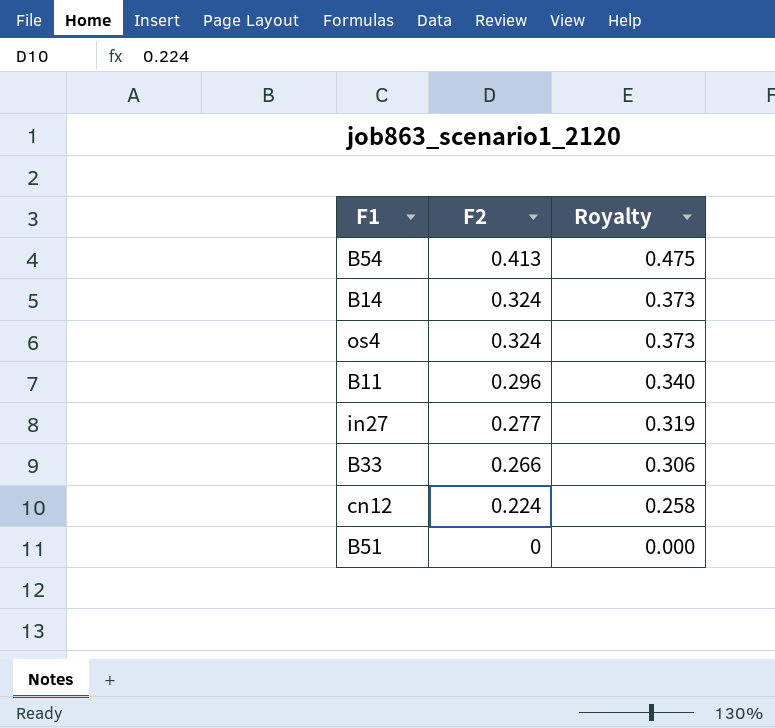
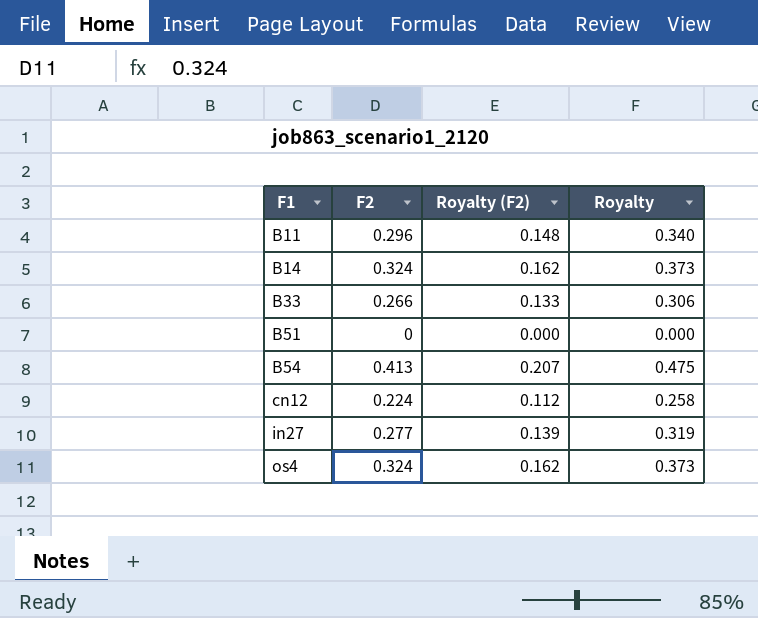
row order: F2 descending -> F1 ascending
column Royalty (F2) | formula: none -> [F2] * 0.5

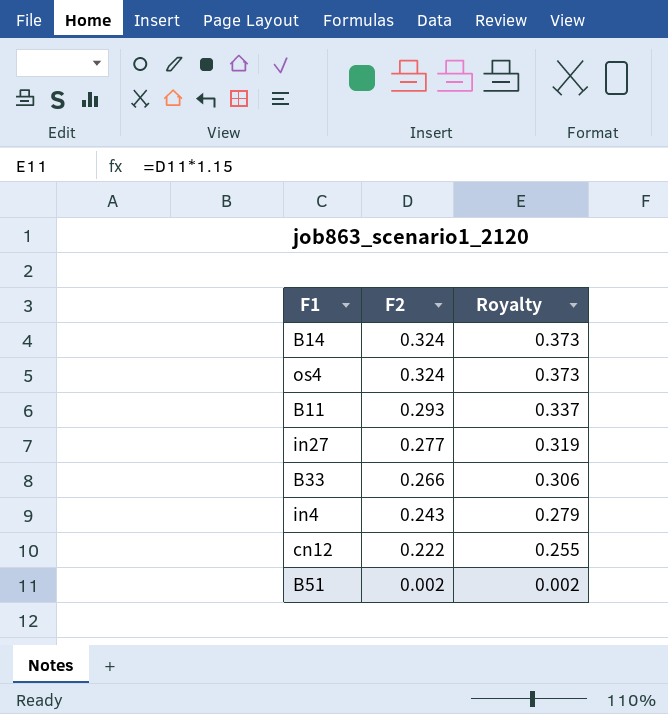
row order: F1 ascending -> F2 descending
column Royalty (F2) | formula: [F2] * 0.5 -> none
row B54: 0.413 | 0.207 | 0.475 -> none
B11 | F2: 0.296 -> 0.293
B11 | Royalty: 0.340 -> 0.337
row in4: none -> 0.243 | 0.279
cn12 | F2: 0.224 -> 0.222
cn12 | Royalty: 0.258 -> 0.255
B51 | F2: 0 -> 0.002
B51 | Royalty: 0.000 -> 0.002

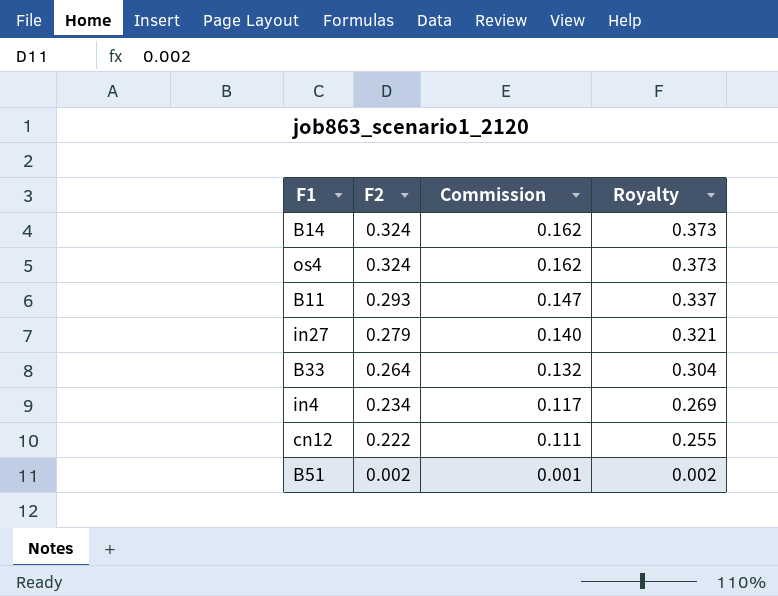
column Commission | formula: none -> [F2] * 0.5
in27 | F2: 0.277 -> 0.279
in27 | Royalty: 0.319 -> 0.321
B33 | F2: 0.266 -> 0.264
B33 | Royalty: 0.306 -> 0.304
in4 | F2: 0.243 -> 0.234
in4 | Royalty: 0.279 -> 0.269

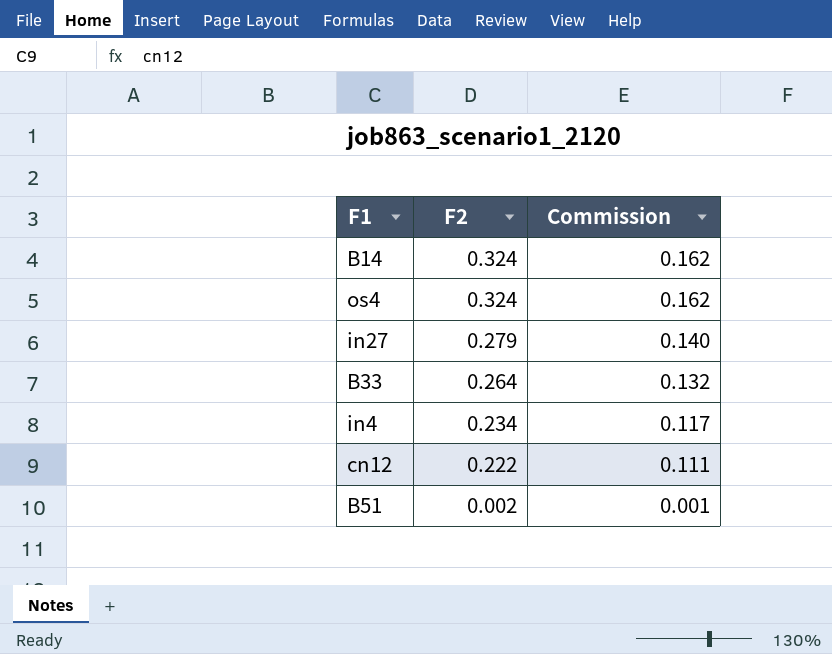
column Royalty | formula: [F2] * 1.15 -> none
row B11: 0.293 | 0.147 | 0.337 -> none

